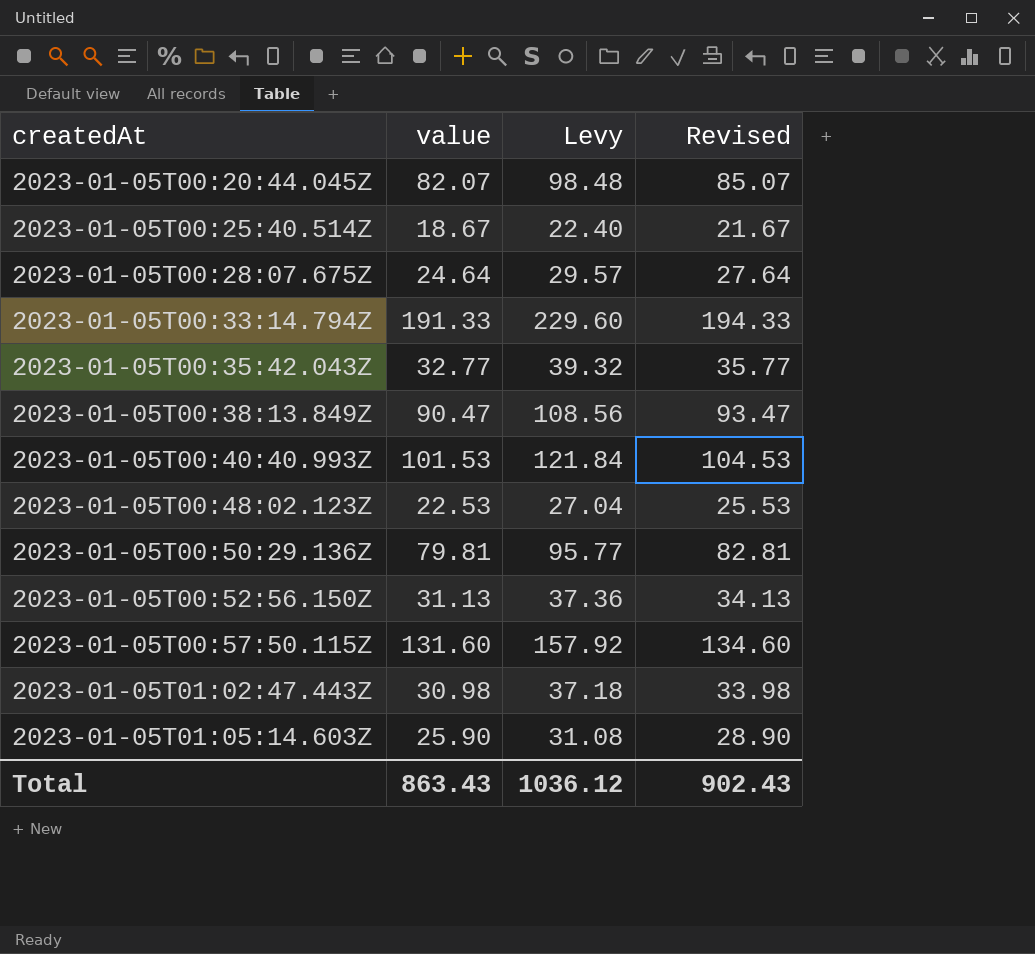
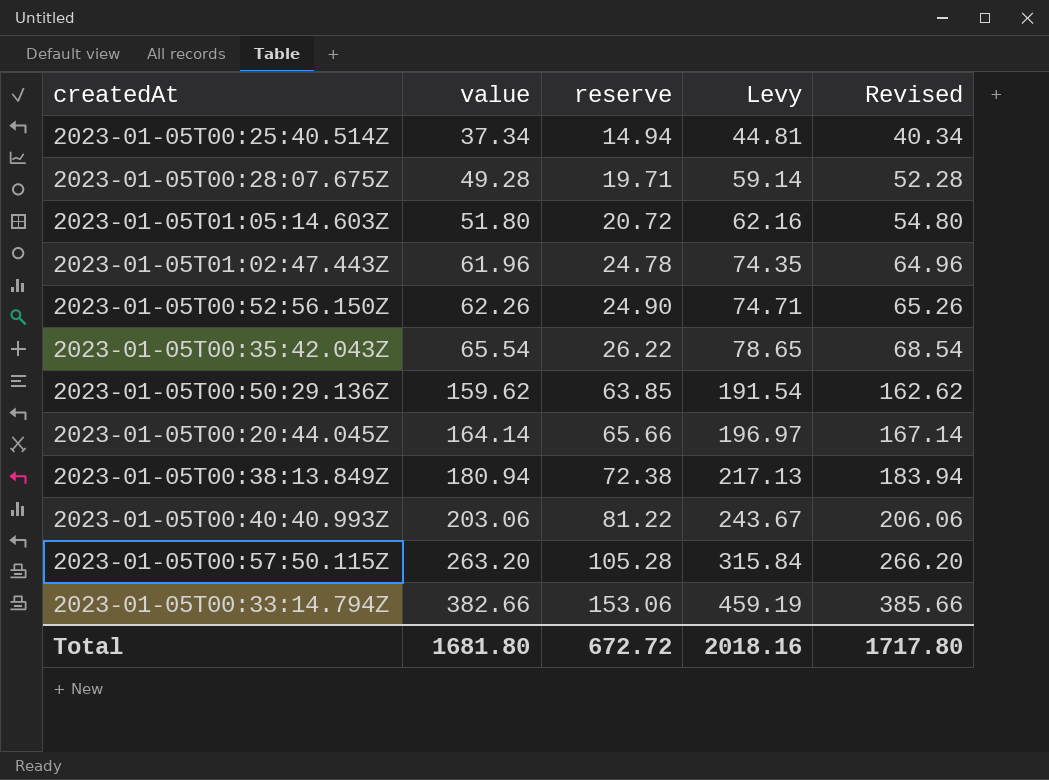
row order: createdAt ascending -> value ascending
column reserve | formula: none -> [value] * 0.4
row 2023-01-05T00:48:02.123Z: 22.53 | 27.04 | 25.53 -> none
2023-01-05T00:25:40.514Z | value: 18.67 -> 37.34
2023-01-05T00:25:40.514Z | Levy: 22.40 -> 44.81
2023-01-05T00:25:40.514Z | Revised: 21.67 -> 40.34
2023-01-05T00:28:07.675Z | value: 24.64 -> 49.28
2023-01-05T00:28:07.675Z | Levy: 29.57 -> 59.14
2023-01-05T00:28:07.675Z | Revised: 27.64 -> 52.28
2023-01-05T01:05:14.603Z | value: 25.90 -> 51.80
2023-01-05T01:05:14.603Z | Levy: 31.08 -> 62.16
2023-01-05T01:05:14.603Z | Revised: 28.90 -> 54.80
2023-01-05T01:02:47.443Z | value: 30.98 -> 61.96
2023-01-05T01:02:47.443Z | Levy: 37.18 -> 74.35
2023-01-05T01:02:47.443Z | Revised: 33.98 -> 64.96
2023-01-05T00:52:56.150Z | value: 31.13 -> 62.26
2023-01-05T00:52:56.150Z | Levy: 37.36 -> 74.71
2023-01-05T00:52:56.150Z | Revised: 34.13 -> 65.26
2023-01-05T00:35:42.043Z | value: 32.77 -> 65.54
2023-01-05T00:35:42.043Z | Levy: 39.32 -> 78.65
2023-01-05T00:35:42.043Z | Revised: 35.77 -> 68.54
2023-01-05T00:50:29.136Z | value: 79.81 -> 159.62
2023-01-05T00:50:29.136Z | Levy: 95.77 -> 191.54
2023-01-05T00:50:29.136Z | Revised: 82.81 -> 162.62
2023-01-05T00:20:44.045Z | value: 82.07 -> 164.14
2023-01-05T00:20:44.045Z | Levy: 98.48 -> 196.97
2023-01-05T00:20:44.045Z | Revised: 85.07 -> 167.14
2023-01-05T00:38:13.849Z | value: 90.47 -> 180.94
2023-01-05T00:38:13.849Z | Levy: 108.56 -> 217.13
2023-01-05T00:38:13.849Z | Revised: 93.47 -> 183.94
2023-01-05T00:40:40.993Z | value: 101.53 -> 203.06
2023-01-05T00:40:40.993Z | Levy: 121.84 -> 243.67
2023-01-05T00:40:40.993Z | Revised: 104.53 -> 206.06
2023-01-05T00:57:50.115Z | value: 131.60 -> 263.20
2023-01-05T00:57:50.115Z | Levy: 157.92 -> 315.84
2023-01-05T00:57:50.115Z | Revised: 134.60 -> 266.20
2023-01-05T00:33:14.794Z | value: 191.33 -> 382.66
2023-01-05T00:33:14.794Z | Levy: 229.60 -> 459.19
2023-01-05T00:33:14.794Z | Revised: 194.33 -> 385.66
Total | value: 863.43 -> 1681.80
Total | Levy: 1036.12 -> 2018.16
Total | Revised: 902.43 -> 1717.80

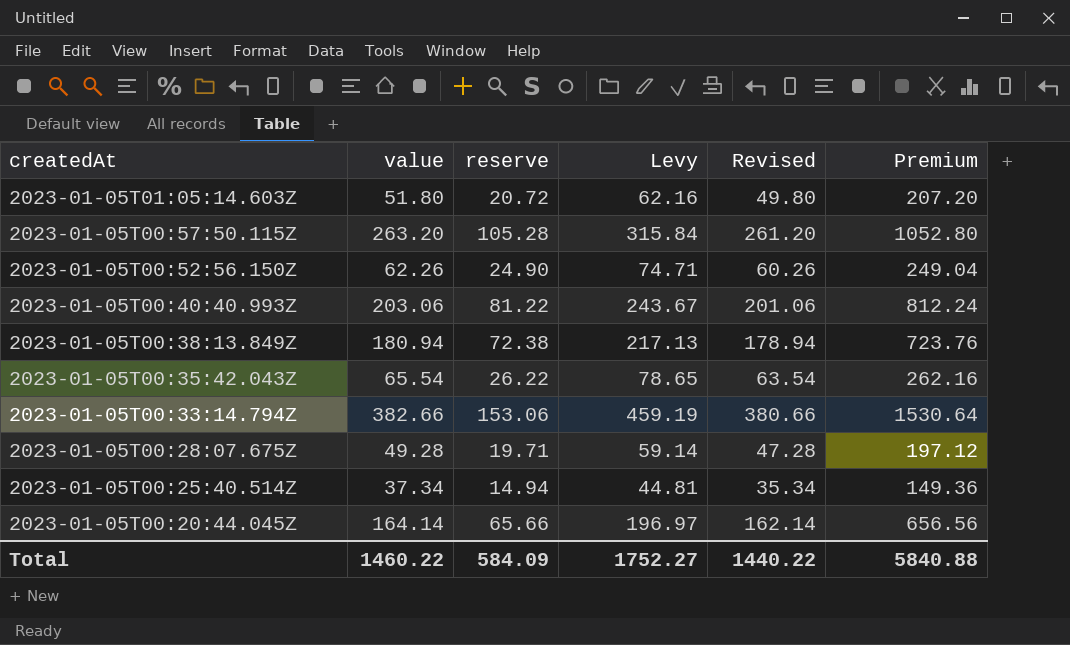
row order: value ascending -> createdAt descending
column Revised | formula: [value] + 3 -> [value] - 2
column Premium | formula: none -> [value] * 4
row 2023-01-05T01:02:47.443Z: 61.96 | 24.78 | 74.35 | 64.96 -> none
row 2023-01-05T00:50:29.136Z: 159.62 | 63.85 | 191.54 | 162.62 -> none
Total | value: 1681.80 -> 1460.22
Total | reserve: 672.72 -> 584.09
Total | Levy: 2018.16 -> 1752.27
Total | Revised: 1717.80 -> 1440.22

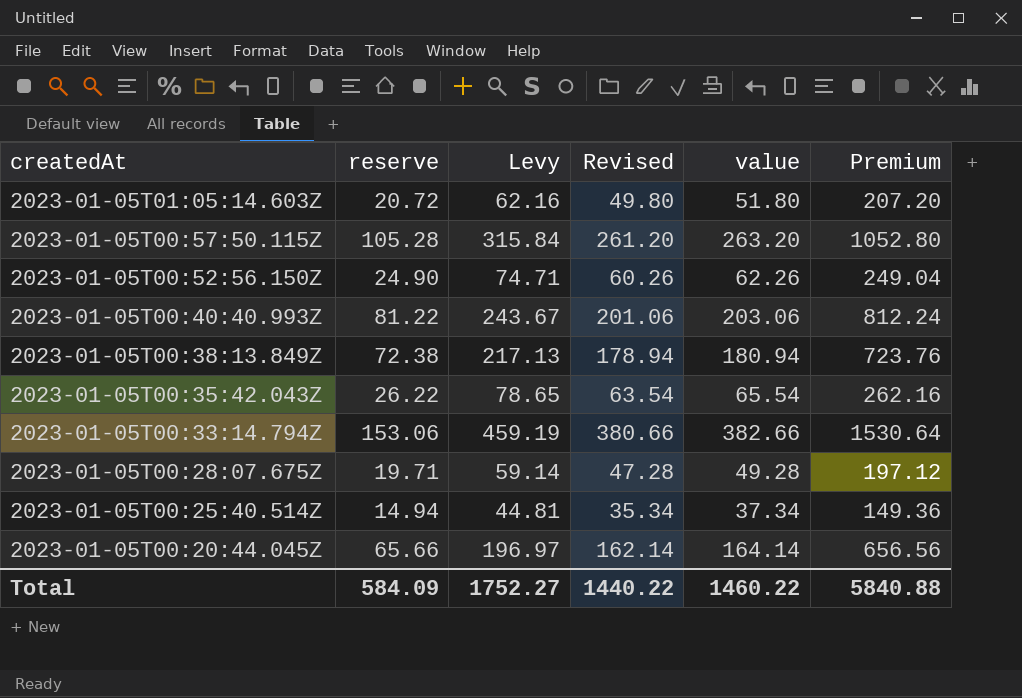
column value | position: 2 -> 5

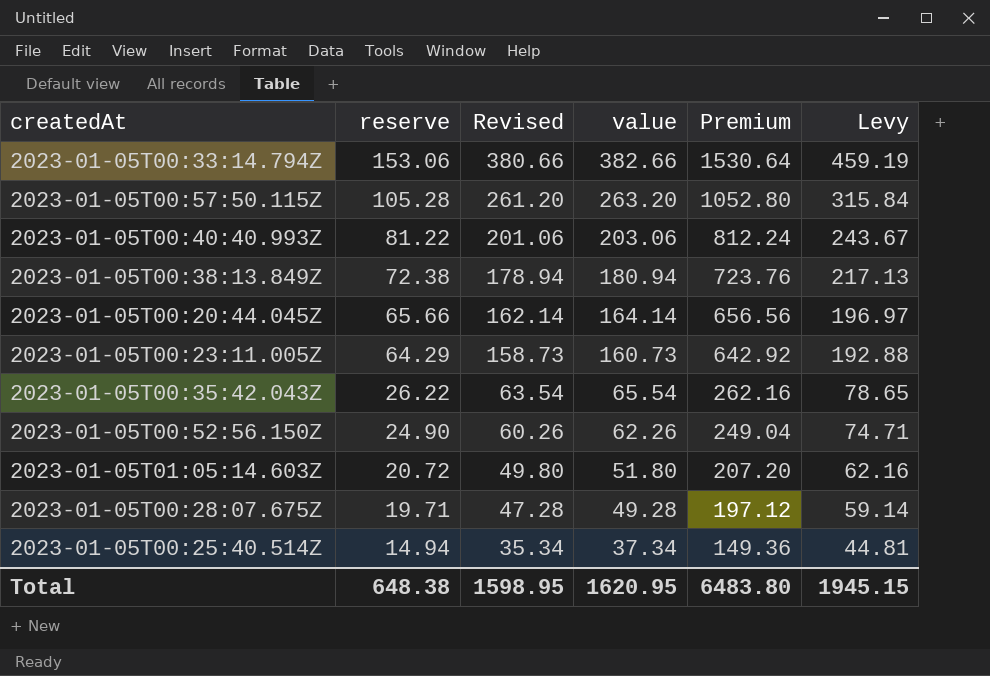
row order: createdAt descending -> reserve descending
column Levy | position: 3 -> 6
row 2023-01-05T00:23:11.005Z: none -> 64.29 | 158.73 | 160.73 | 642.92 | 192.88
Total | reserve: 584.09 -> 648.38
Total | Revised: 1440.22 -> 1598.95
Total | value: 1460.22 -> 1620.95
Total | Premium: 5840.88 -> 6483.80
Total | Levy: 1752.27 -> 1945.15

